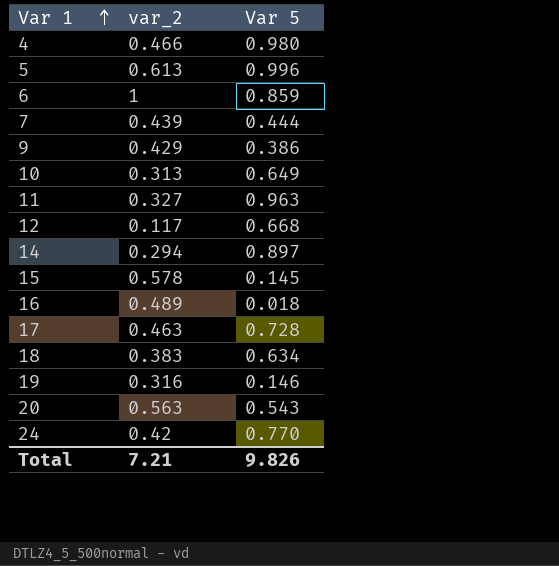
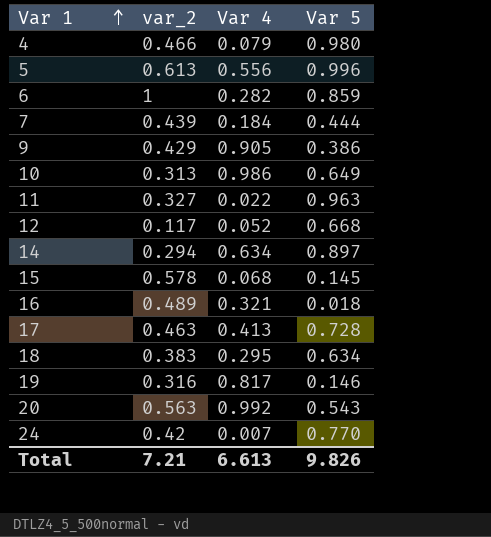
column Var 4 | position: none -> 3

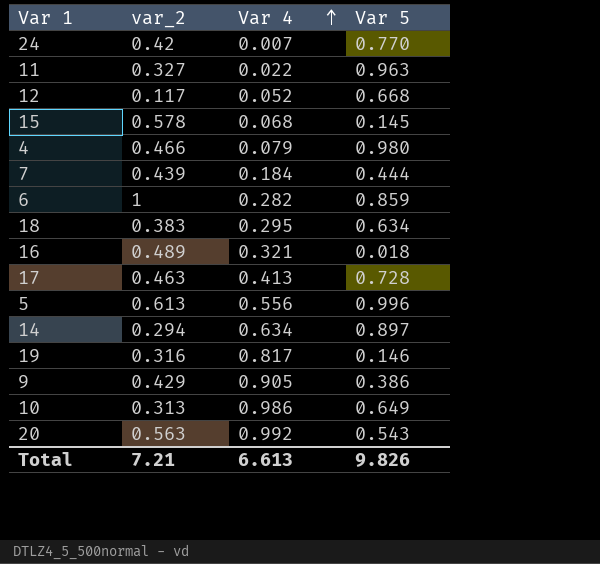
row order: Var 1 ascending -> Var 4 ascending

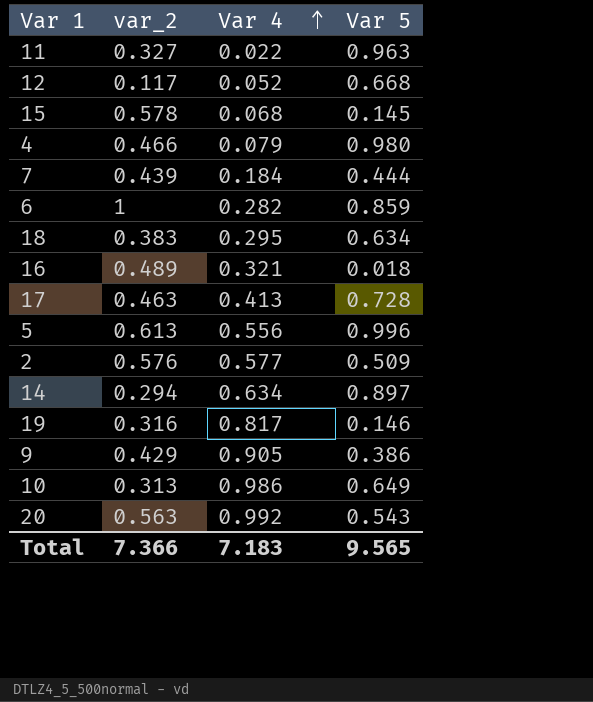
row 24: 0.42 | 0.007 | 0.770 -> none
row 2: none -> 0.576 | 0.577 | 0.509
Total | var_2: 7.21 -> 7.366
Total | Var 4: 6.613 -> 7.183
Total | Var 5: 9.826 -> 9.565

